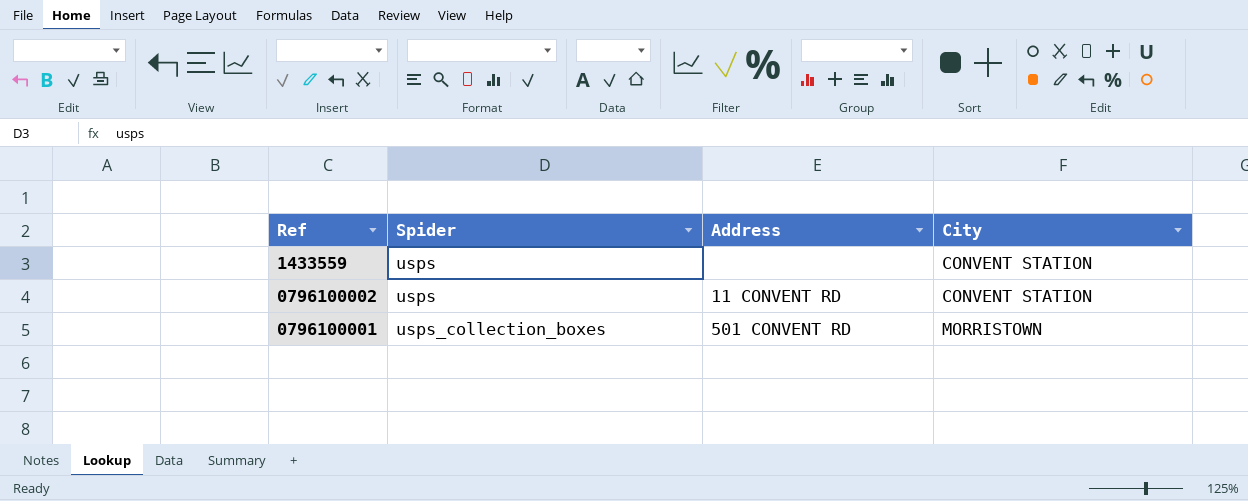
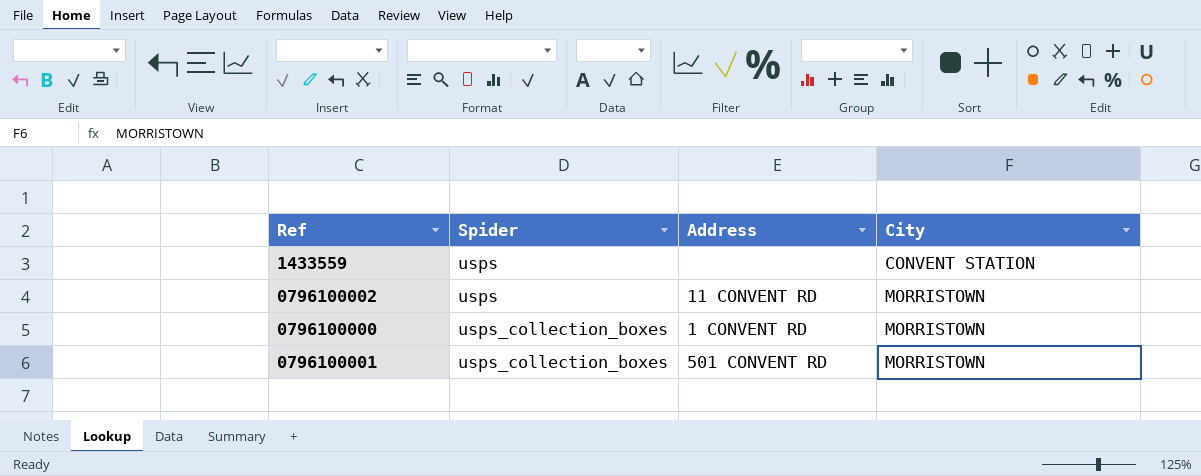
0796100002 | City: CONVENT STATION -> MORRISTOWN
row 0796100000: none -> usps_collection_boxes | 1 CONVENT RD | MORRISTOWN

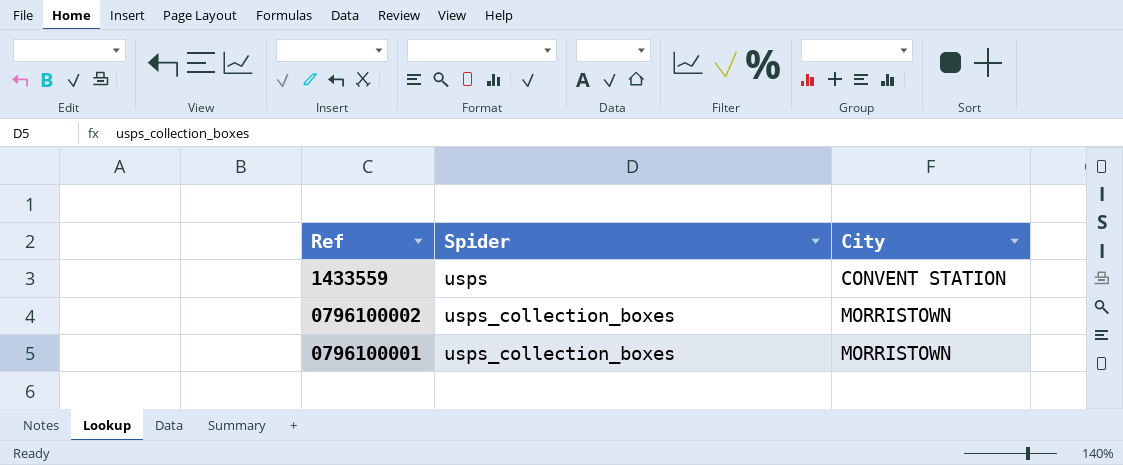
column Address | position: 3 -> none
row 0796100000: usps_collection_boxes | 1 CONVENT RD | MORRISTOWN -> none
0796100002 | Spider: usps -> usps_collection_boxes

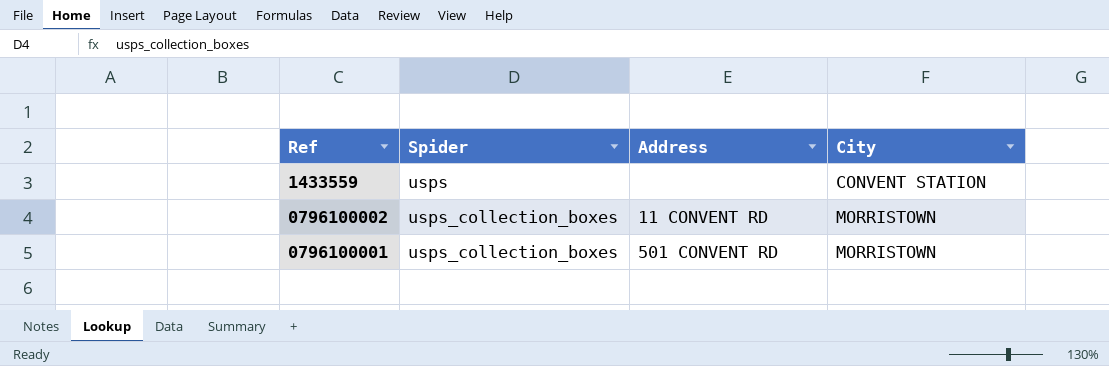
column Address | position: none -> 3

